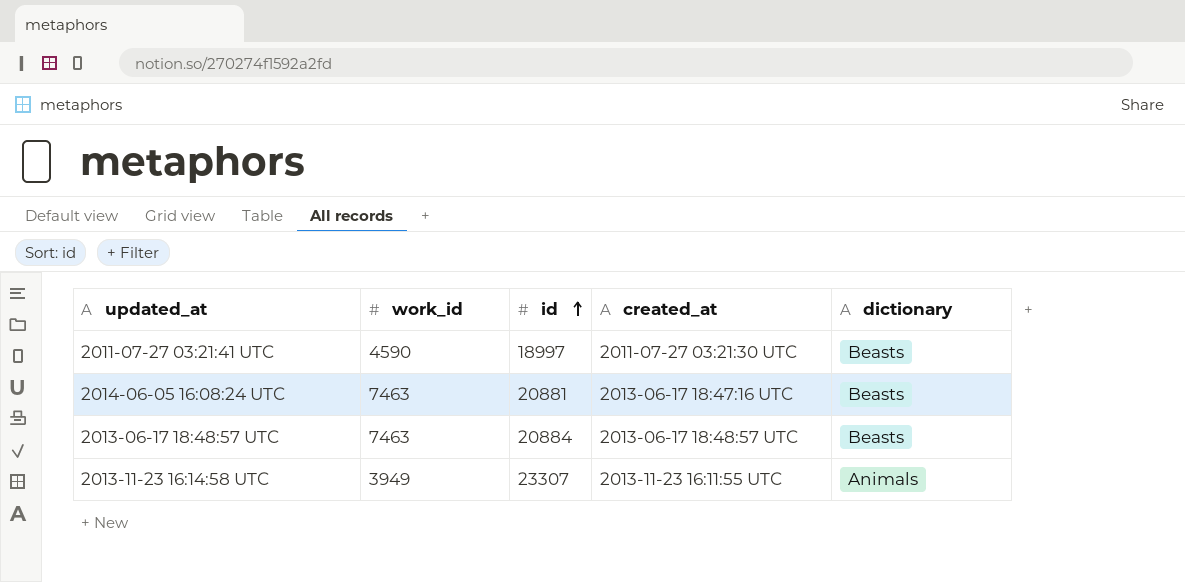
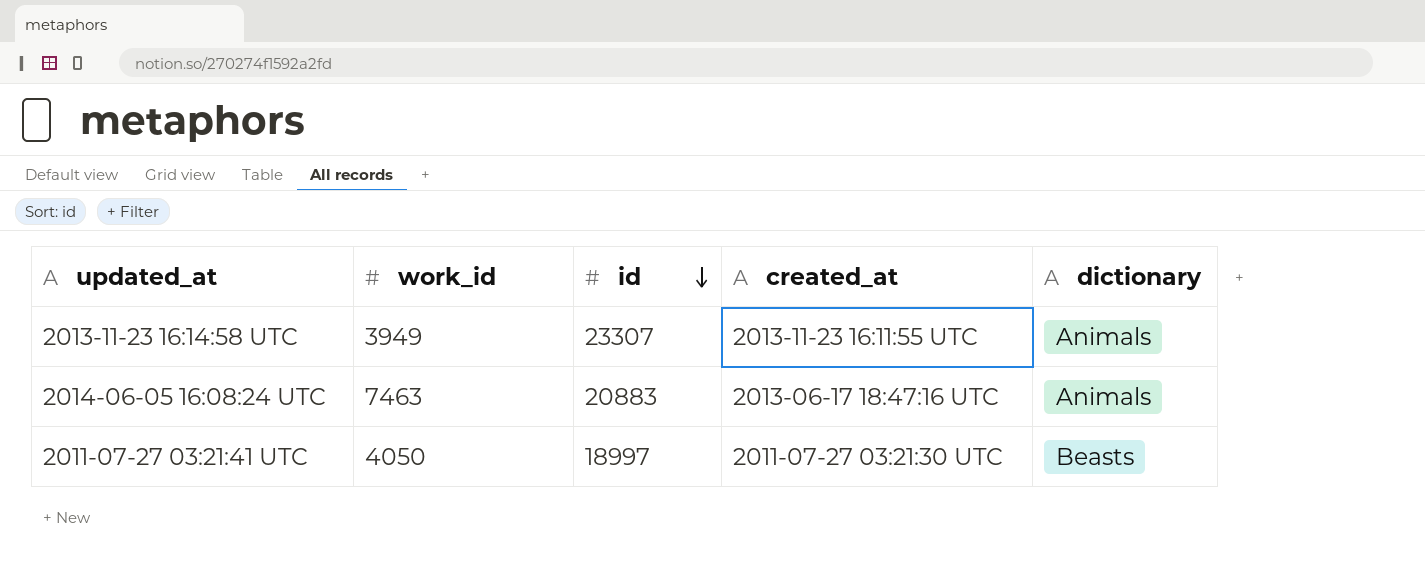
row order: id ascending -> id descending
row 2013-06-17 18:48:57 UTC: 7463 | 20884 | 2013-06-17 18:48:57 UTC | Beasts -> none
2014-06-05 16:08:24 UTC | id: 20881 -> 20883
2014-06-05 16:08:24 UTC | dictionary: Beasts -> Animals
2011-07-27 03:21:41 UTC | work_id: 4590 -> 4050

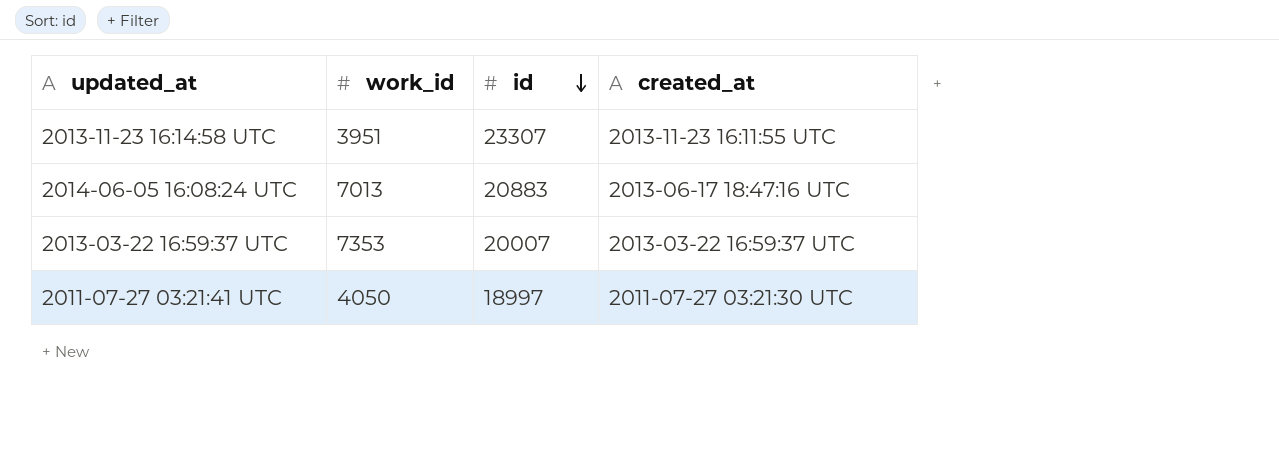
column dictionary | position: 5 -> none
2013-11-23 16:14:58 UTC | work_id: 3949 -> 3951
2014-06-05 16:08:24 UTC | work_id: 7463 -> 7013
row 2013-03-22 16:59:37 UTC: none -> 7353 | 20007 | 2013-03-22 16:59:37 UTC

